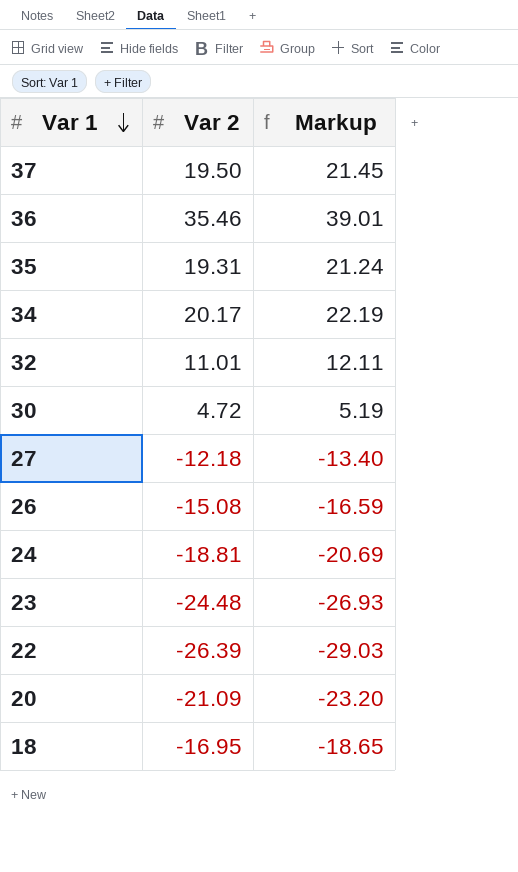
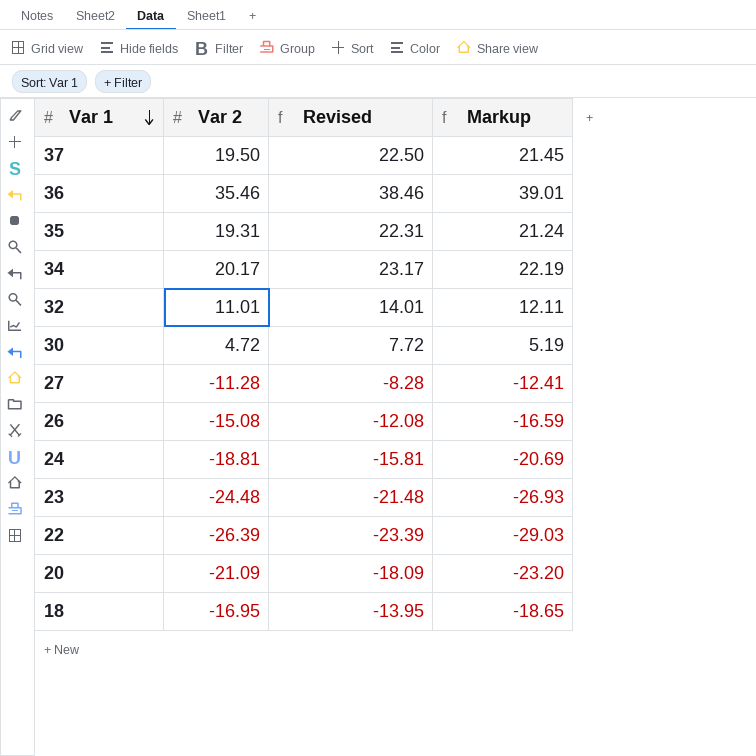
column Revised | formula: none -> [Var 2] + 3
27 | Var 2: -12.18 -> -11.28
27 | Markup: -13.40 -> -12.41

